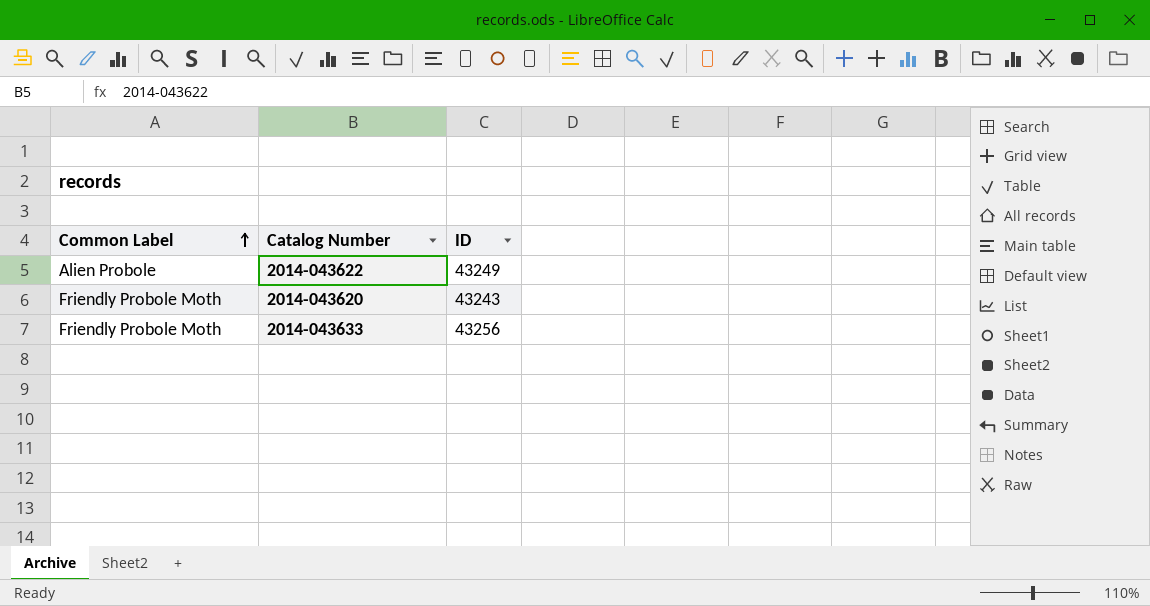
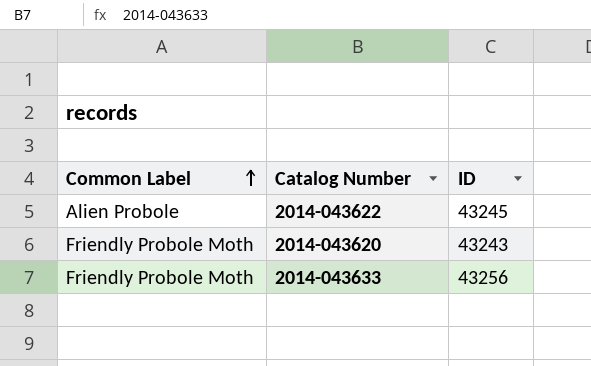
2014-043622 | ID: 43249 -> 43245

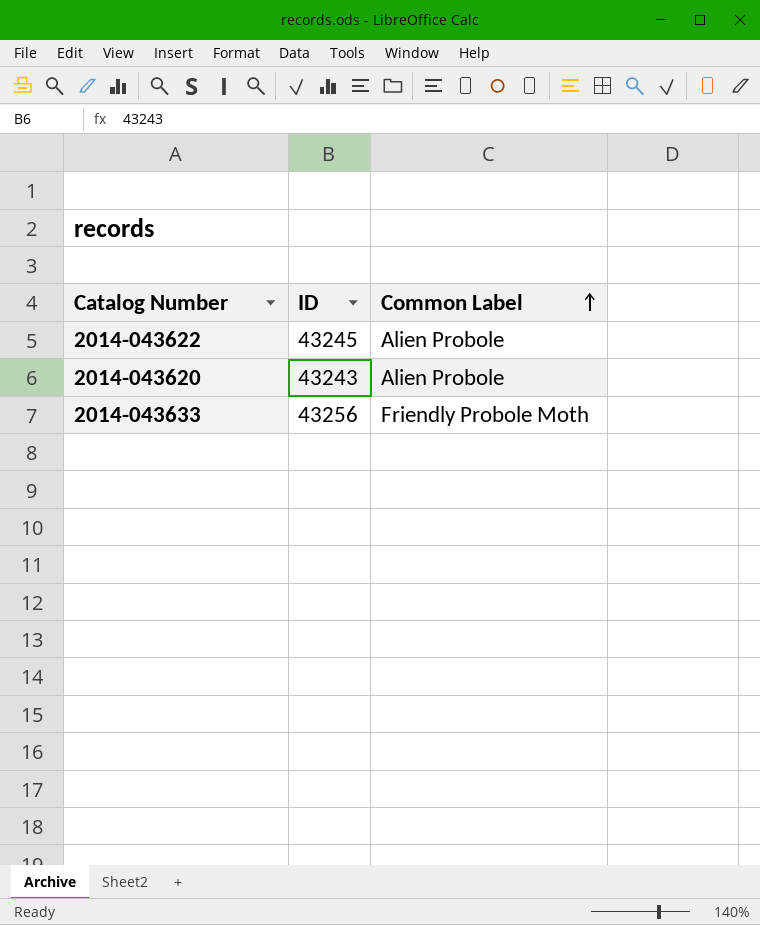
column Common Label | position: 1 -> 3
2014-043620 | Common Label: Friendly Probole Moth -> Alien Probole

